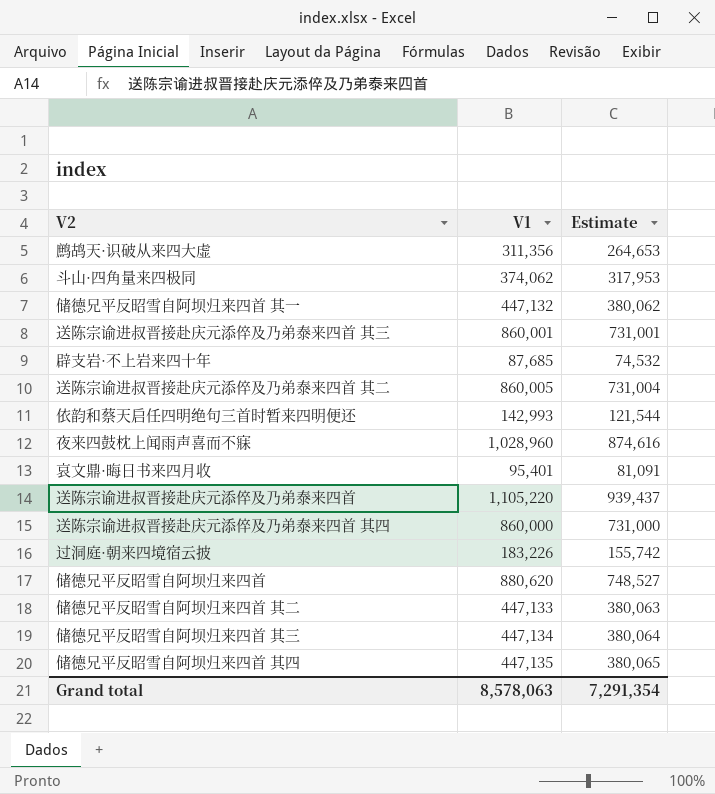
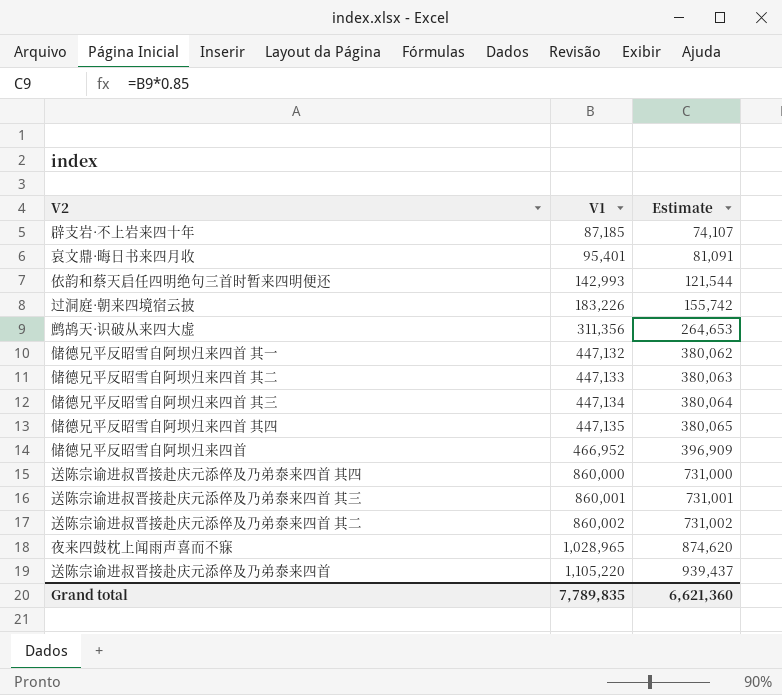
row order: none -> V1 ascending
row 斗山·四角量来四极同: 374,062 | 317,953 -> none
辟支岩·不上岩来四十年 | V1: 87,685 -> 87,185
辟支岩·不上岩来四十年 | Estimate: 74,532 -> 74,107
储德兄平反昭雪自阿坝归来四首 | V1: 880,620 -> 466,952
储德兄平反昭雪自阿坝归来四首 | Estimate: 748,527 -> 396,909
送陈宗谕进叔晋接赴庆元添倅及乃弟泰来四首 其二 | V1: 860,005 -> 860,002
送陈宗谕进叔晋接赴庆元添倅及乃弟泰来四首 其二 | Estimate: 731,004 -> 731,002
夜来四鼓枕上闻雨声喜而不寐 | V1: 1,028,960 -> 1,028,965
夜来四鼓枕上闻雨声喜而不寐 | Estimate: 874,616 -> 874,620
Grand total | V1: 8,578,063 -> 7,789,835
Grand total | Estimate: 7,291,354 -> 6,621,360

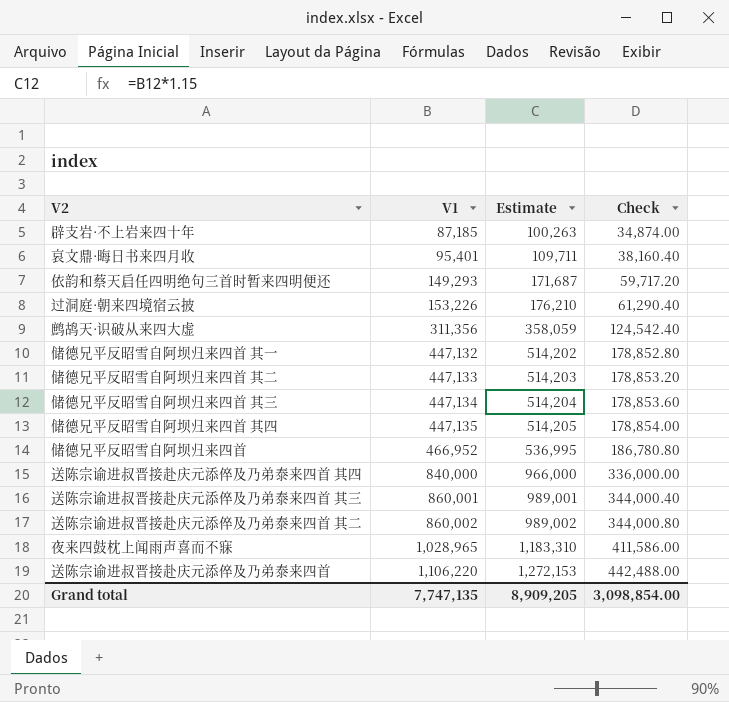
column Estimate | formula: [V1] * 0.85 -> [V1] * 1.15
column Check | formula: none -> [V1] * 0.4
依韵和蔡天启任四明绝句三首时暂来四明便还 | V1: 142,993 -> 149,293
过洞庭·朝来四境宿云披 | V1: 183,226 -> 153,226
送陈宗谕进叔晋接赴庆元添倅及乃弟泰来四首 其四 | V1: 860,000 -> 840,000
送陈宗谕进叔晋接赴庆元添倅及乃弟泰来四首 | V1: 1,105,220 -> 1,106,220
Grand total | V1: 7,789,835 -> 7,747,135
Grand total | Estimate: 6,621,360 -> 8,909,205

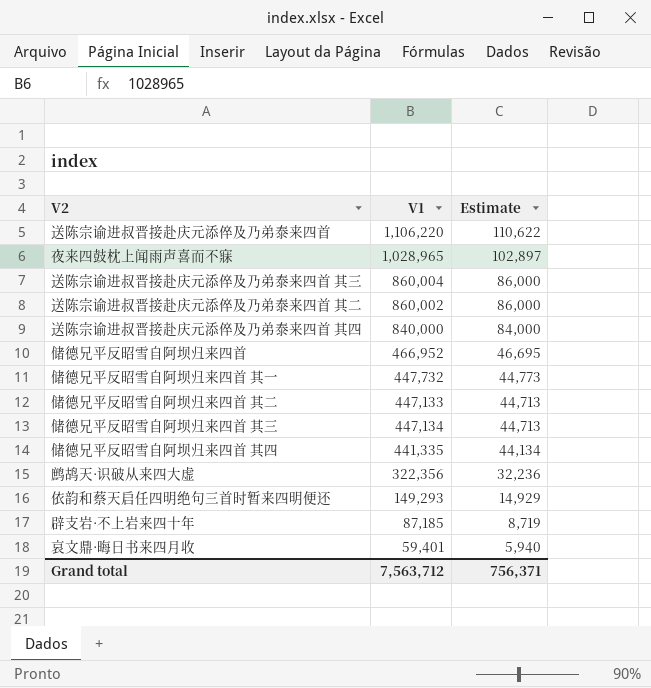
row order: V1 ascending -> Estimate descending
column Check | formula: [V1] * 0.4 -> none
column Estimate | formula: [V1] * 1.15 -> [V1] * 0.1
row 过洞庭·朝来四境宿云披: 153,226 | 176,210 | 61,290.40 -> none
送陈宗谕进叔晋接赴庆元添倅及乃弟泰来四首 其三 | V1: 860,001 -> 860,004
储德兄平反昭雪自阿坝归来四首 其一 | V1: 447,132 -> 447,732
储德兄平反昭雪自阿坝归来四首 其四 | V1: 447,135 -> 441,335
鹧鸪天·识破从来四大虚 | V1: 311,356 -> 322,356
哀文鼎·晦日书来四月收 | V1: 95,401 -> 59,401
Grand total | V1: 7,747,135 -> 7,563,712
Grand total | Estimate: 8,909,205 -> 756,371

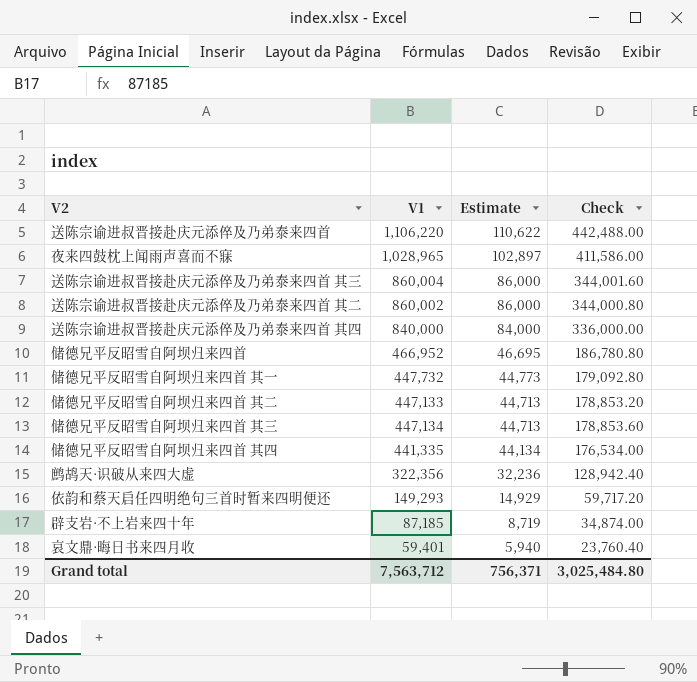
column Check | formula: none -> [V1] * 0.4

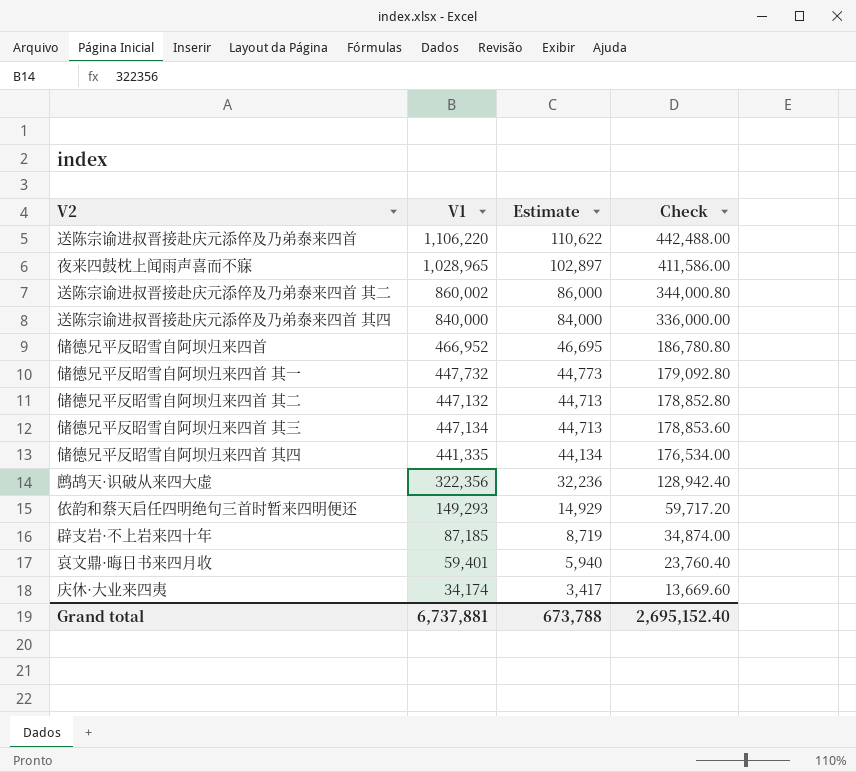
row 送陈宗谕进叔晋接赴庆元添倅及乃弟泰来四首 其三: 860,004 | 86,000 | 344,001.60 -> none
储德兄平反昭雪自阿坝归来四首 其二 | V1: 447,133 -> 447,132
储德兄平反昭雪自阿坝归来四首 其二 | Check: 178,853.20 -> 178,852.80
row 庆休·大业来四夷: none -> 34,174 | 3,417 | 13,669.60
Grand total | V1: 7,563,712 -> 6,737,881
Grand total | Estimate: 756,371 -> 673,788
Grand total | Check: 3,025,484.80 -> 2,695,152.40

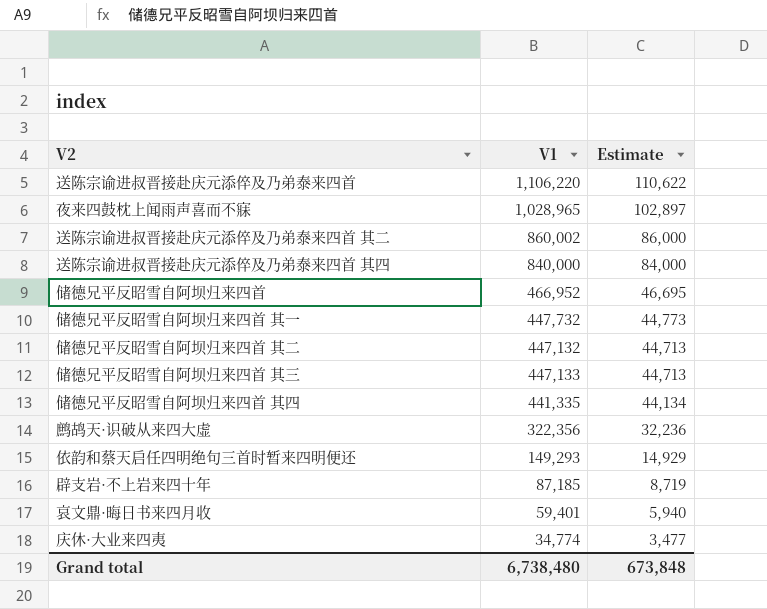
column Check | formula: [V1] * 0.4 -> none
储德兄平反昭雪自阿坝归来四首 其三 | V1: 447,134 -> 447,133
庆休·大业来四夷 | V1: 34,174 -> 34,774
庆休·大业来四夷 | Estimate: 3,417 -> 3,477
Grand total | V1: 6,737,881 -> 6,738,480
Grand total | Estimate: 673,788 -> 673,848

